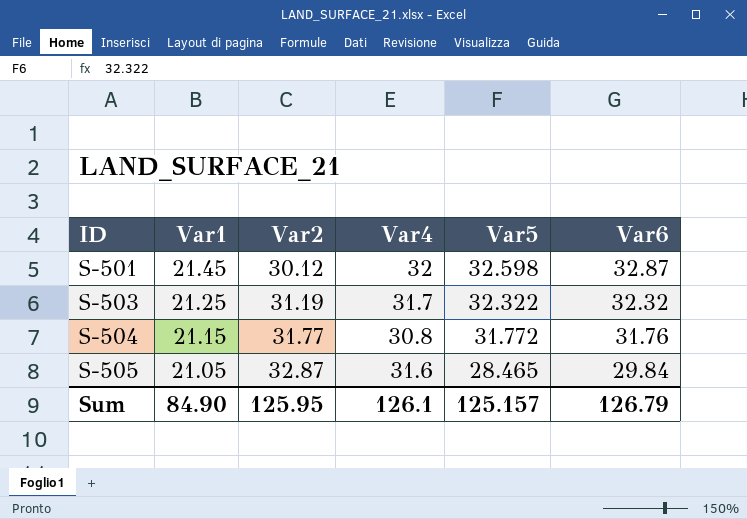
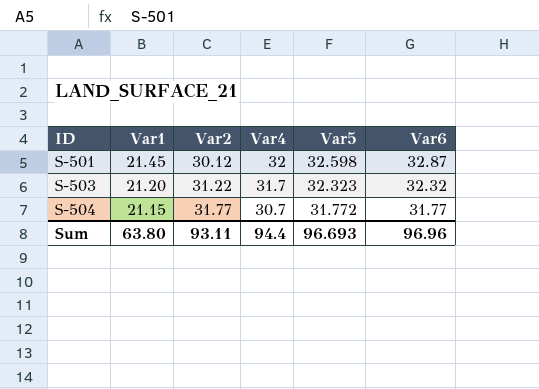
row S-505: 21.05 | 32.87 | 31.6 | 28.465 | 29.84 -> none
S-503 | Var1: 21.25 -> 21.20
S-503 | Var2: 31.19 -> 31.22
S-503 | Var5: 32.322 -> 32.323
S-504 | Var4: 30.8 -> 30.7
S-504 | Var6: 31.76 -> 31.77
Sum | Var1: 84.90 -> 63.80
Sum | Var2: 125.95 -> 93.11
Sum | Var4: 126.1 -> 94.4
Sum | Var5: 125.157 -> 96.693
Sum | Var6: 126.79 -> 96.96

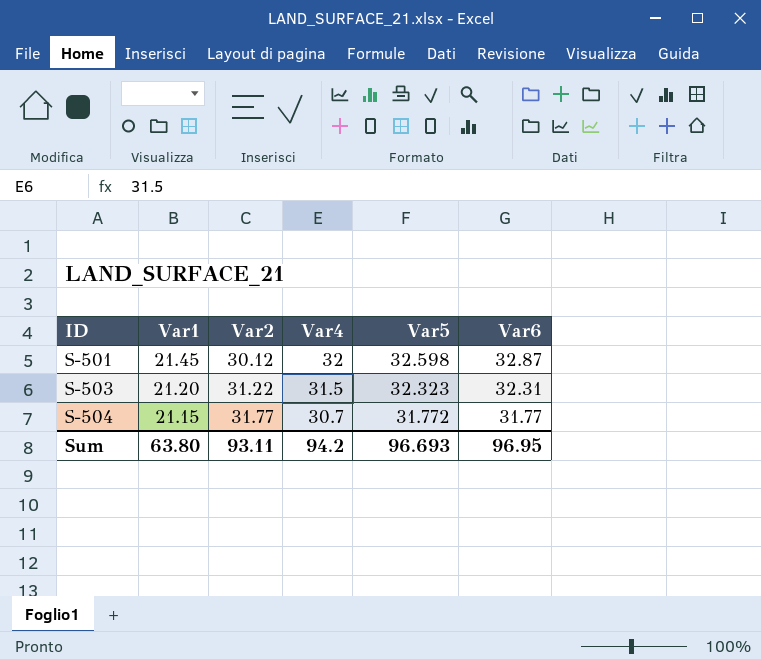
S-503 | Var4: 31.7 -> 31.5
S-503 | Var6: 32.32 -> 32.31
Sum | Var4: 94.4 -> 94.2
Sum | Var6: 96.96 -> 96.95

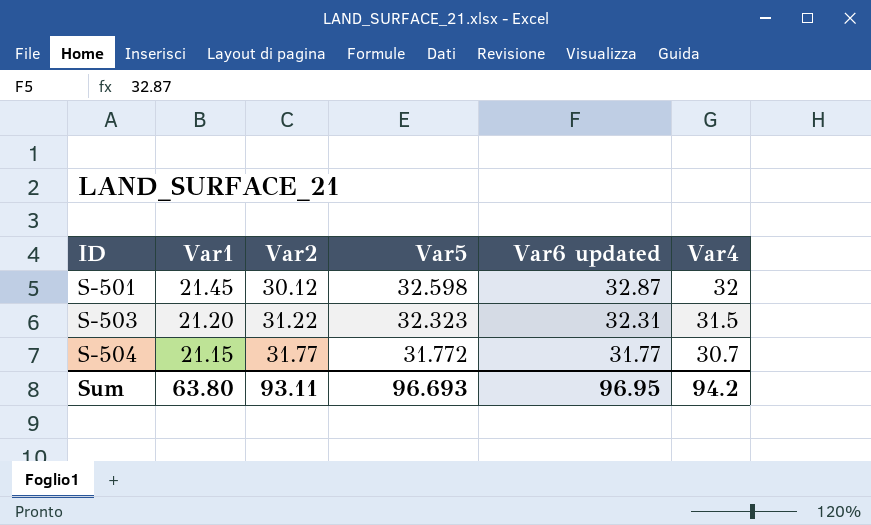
column name: Var6 -> Var6 updated
column Var4 | position: 4 -> 6

